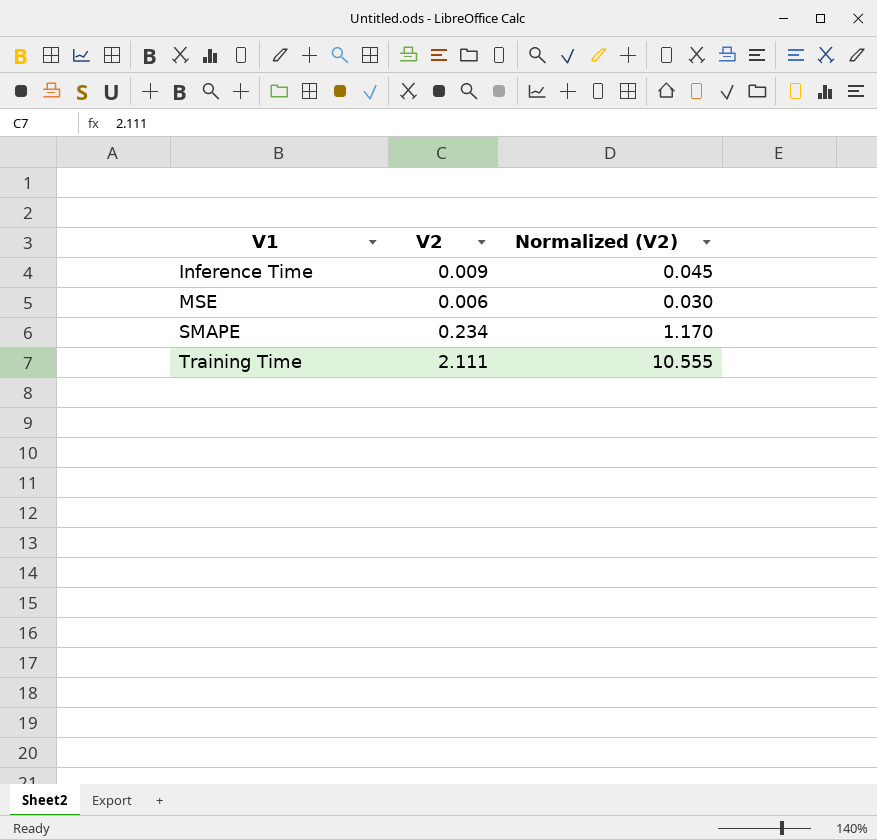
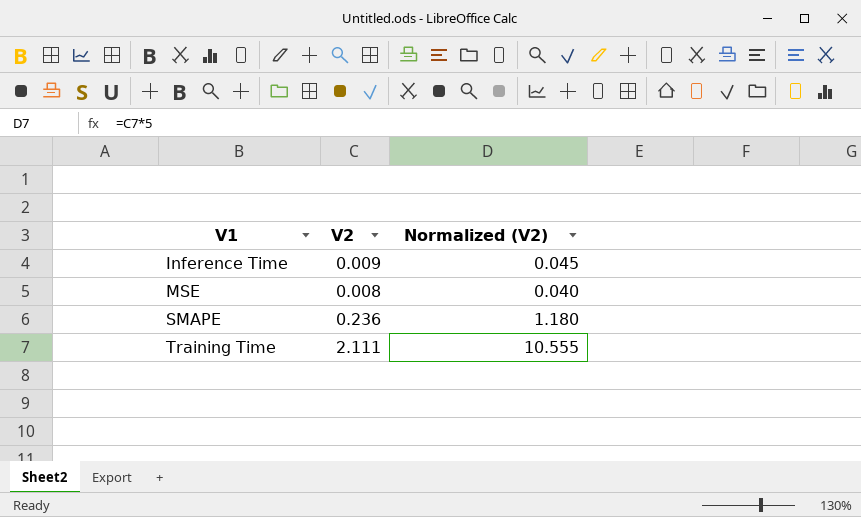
MSE | V2: 0.006 -> 0.008
MSE | Normalized (V2): 0.030 -> 0.040
SMAPE | V2: 0.234 -> 0.236
SMAPE | Normalized (V2): 1.170 -> 1.180

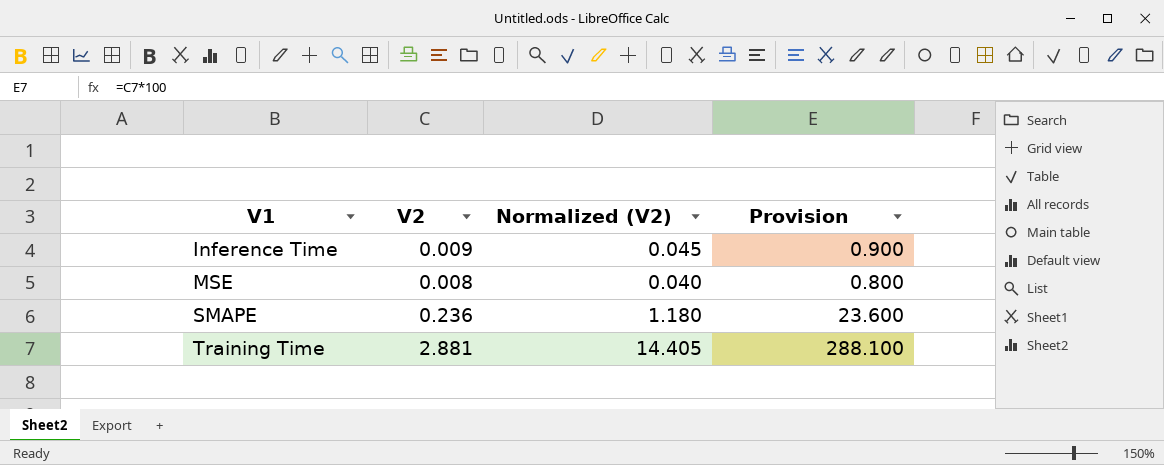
column Provision | formula: none -> [V2] * 100
Training Time | V2: 2.111 -> 2.881
Training Time | Normalized (V2): 10.555 -> 14.405

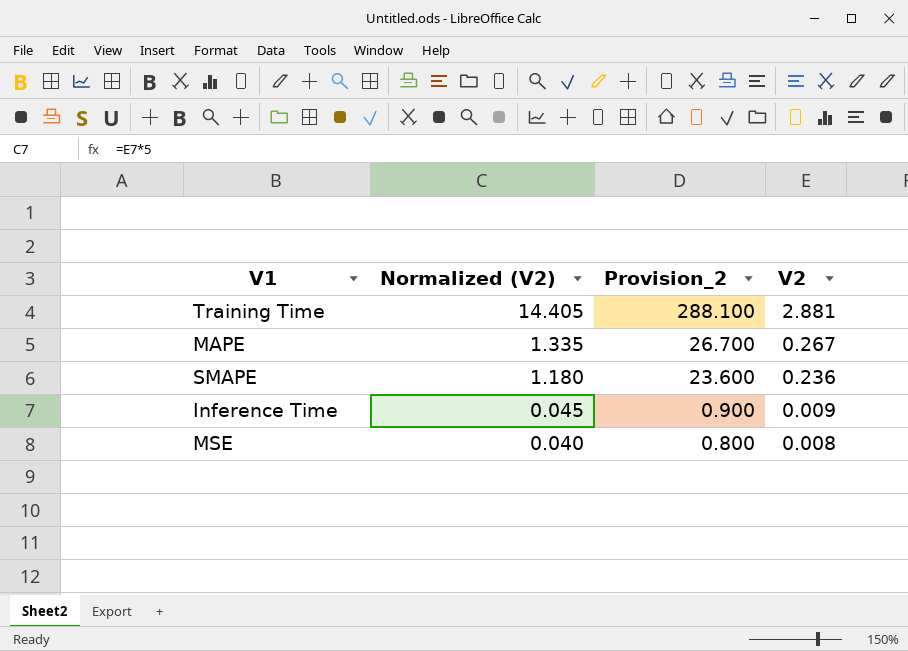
row order: V1 ascending -> Normalized (V2) descending
column name: Provision -> Provision_2
column V2 | position: 2 -> 4
row MAPE: none -> 1.335 | 26.700 | 0.267

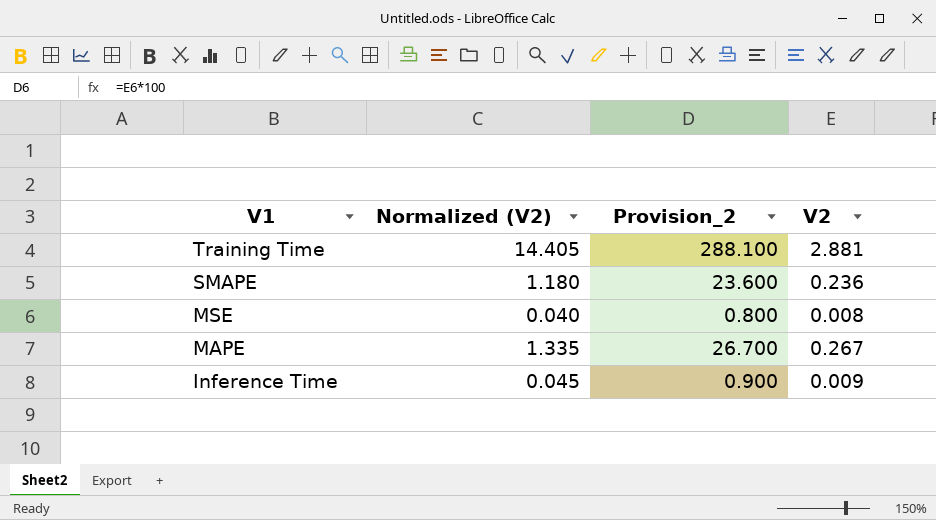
row order: Normalized (V2) descending -> V1 descending

